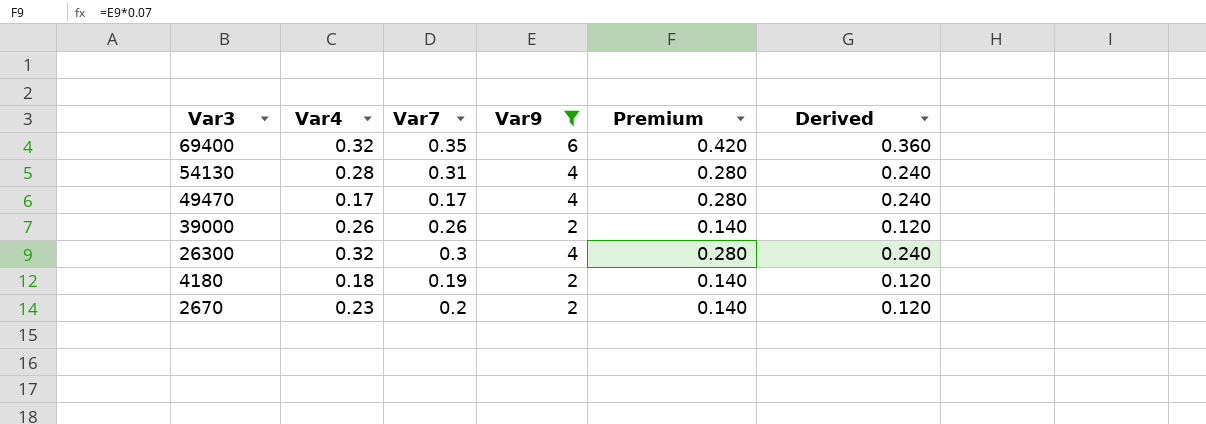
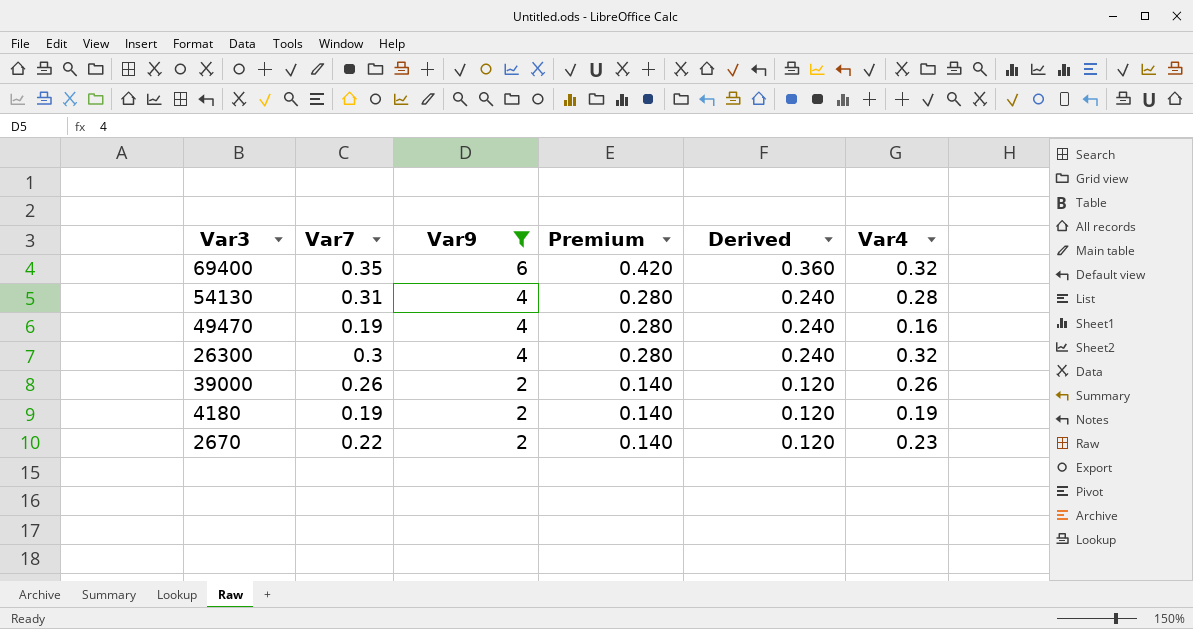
row order: Var3 descending -> Var9 descending
column Var4 | position: 2 -> 6
49470 | Var7: 0.17 -> 0.19
49470 | Var4: 0.17 -> 0.16
4180 | Var4: 0.18 -> 0.19
2670 | Var7: 0.2 -> 0.22

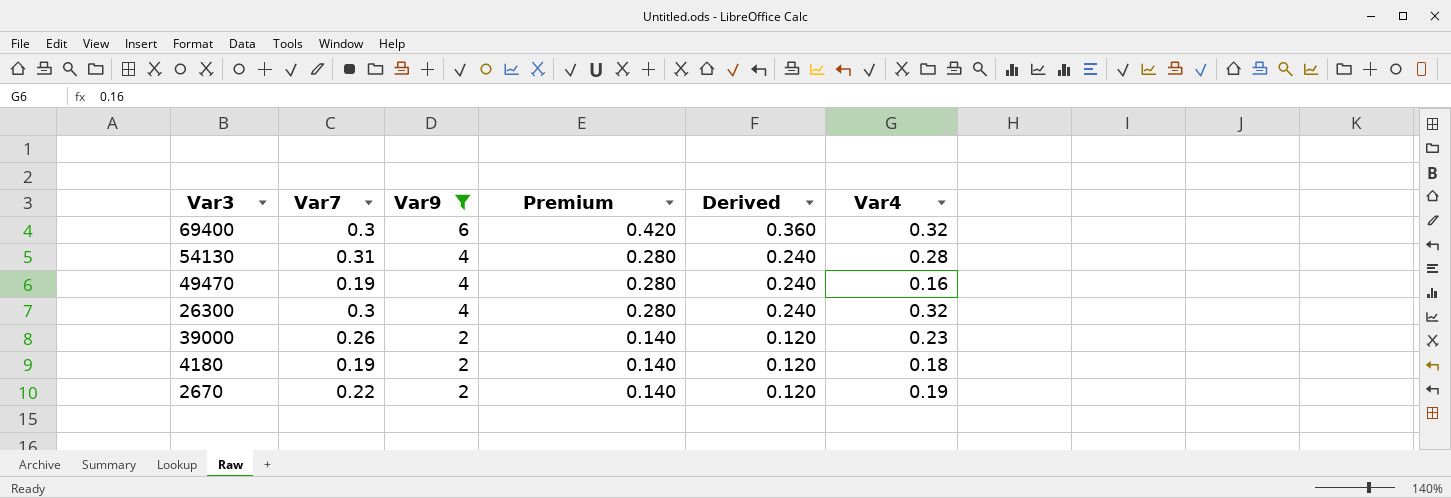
69400 | Var7: 0.35 -> 0.3
39000 | Var4: 0.26 -> 0.23
4180 | Var4: 0.19 -> 0.18
2670 | Var4: 0.23 -> 0.19

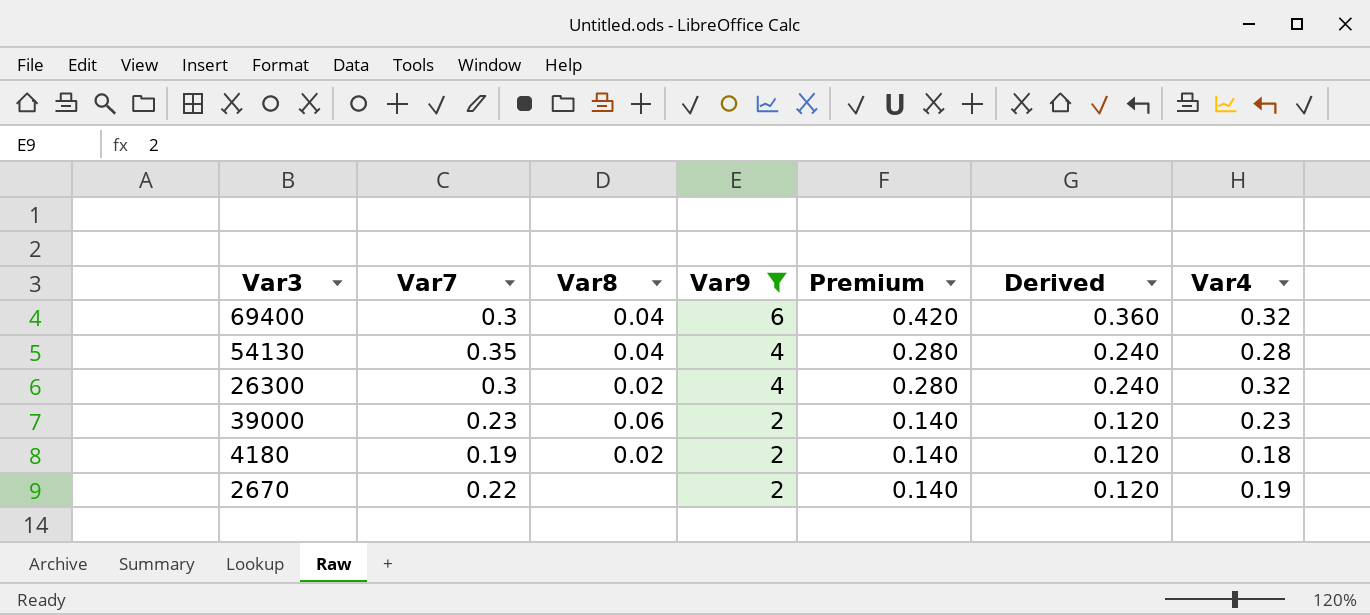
column Var8 | position: none -> 3
row 49470: 0.19 | 4 | 0.280 | 0.240 | 0.16 -> none
54130 | Var7: 0.31 -> 0.35
39000 | Var7: 0.26 -> 0.23

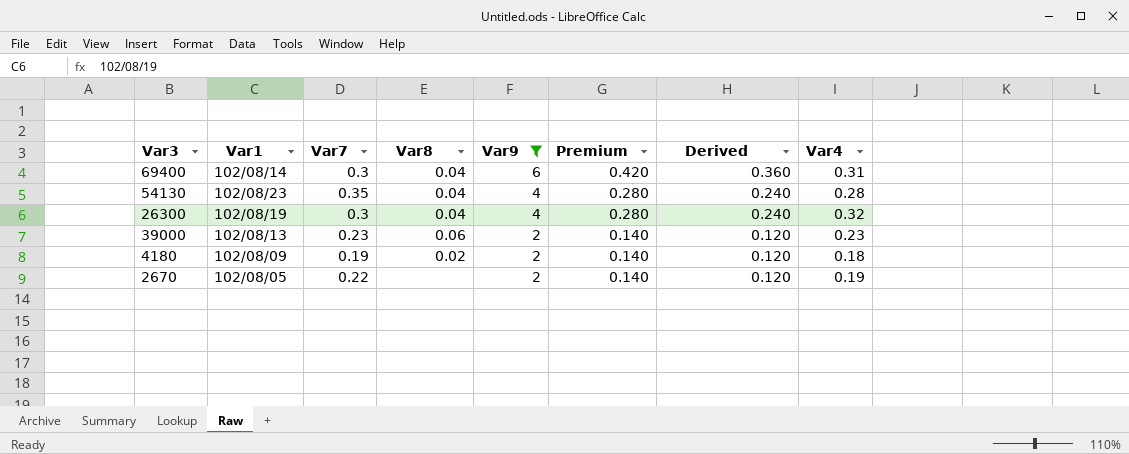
column Var1 | position: none -> 2
69400 | Var4: 0.32 -> 0.31
26300 | Var8: 0.02 -> 0.04

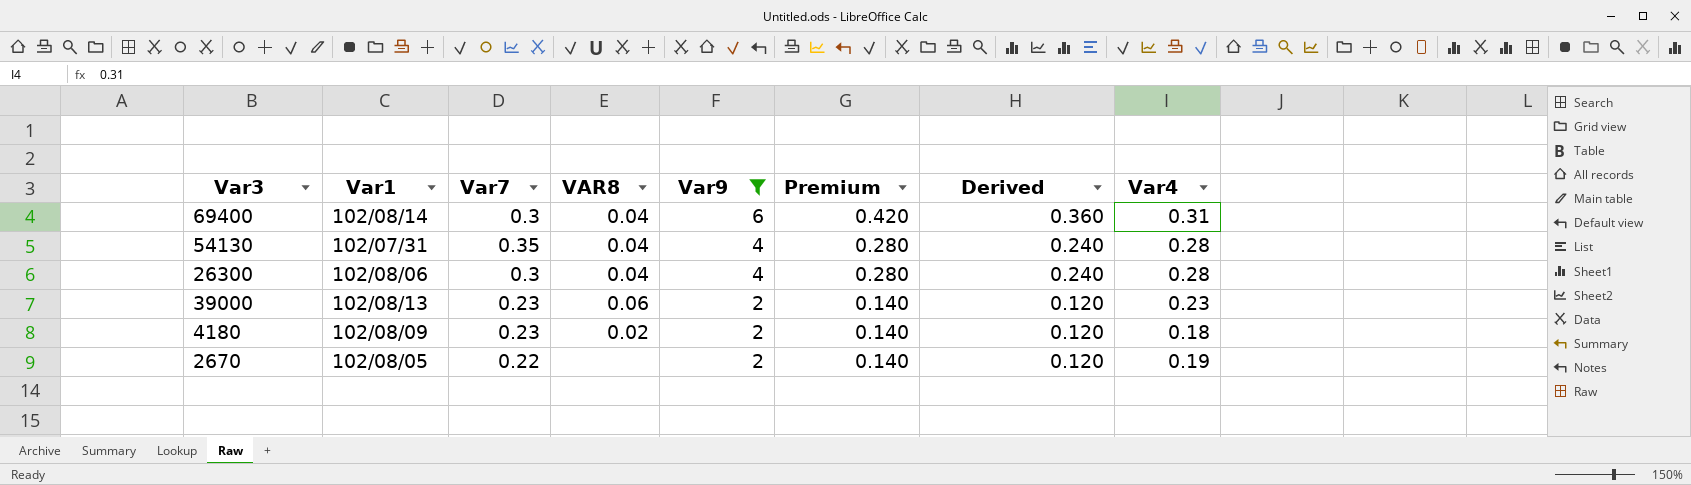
column name: Var8 -> VAR8
54130 | Var1: 102/08/23 -> 102/07/31
26300 | Var1: 102/08/19 -> 102/08/06
26300 | Var4: 0.32 -> 0.28
4180 | Var7: 0.19 -> 0.23

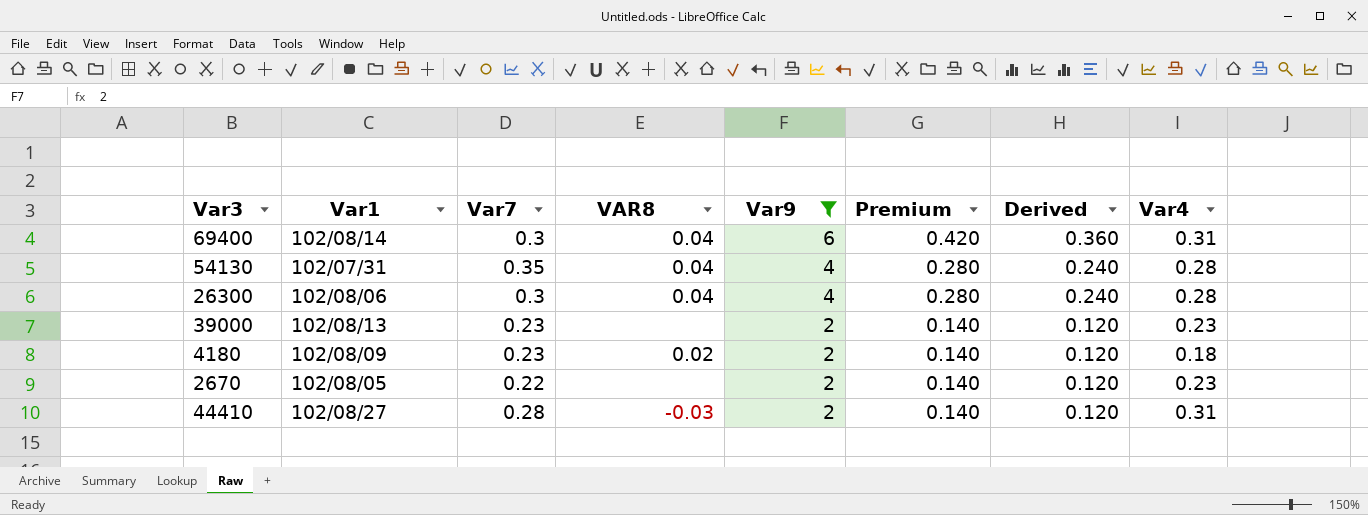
39000 | VAR8: 0.06 -> none
2670 | Var4: 0.19 -> 0.23
row 44410: none -> 102/08/27 | 0.28 | -0.03 | 2 | 0.140 | 0.120 | 0.31

